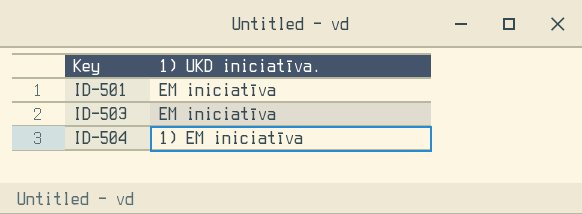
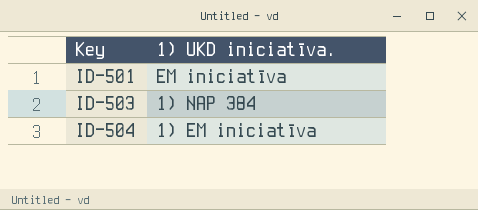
ID-503 | 1) UKD iniciatīva.: EM iniciatīva -> 1) NAP 384

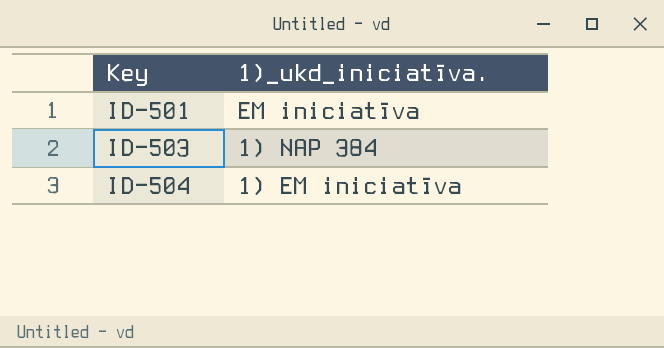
column name: 1) UKD iniciatīva. -> 1)_ukd_iniciatīva.

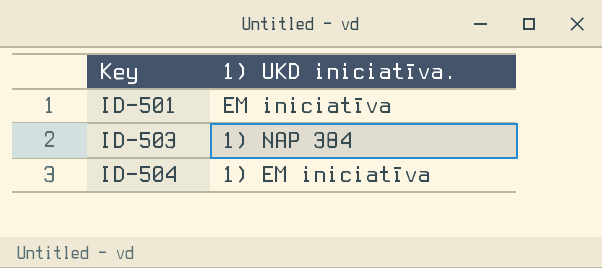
column name: 1)_ukd_iniciatīva. -> 1) UKD iniciatīva.

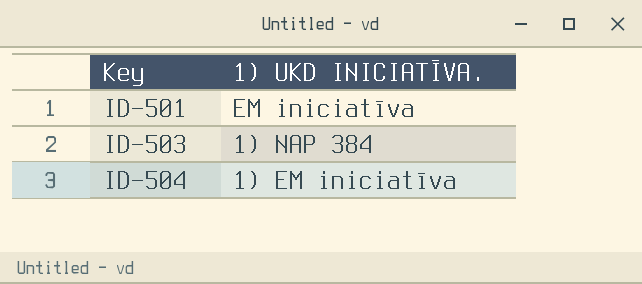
column name: 1) UKD iniciatīva. -> 1) UKD INICIATĪVA.

